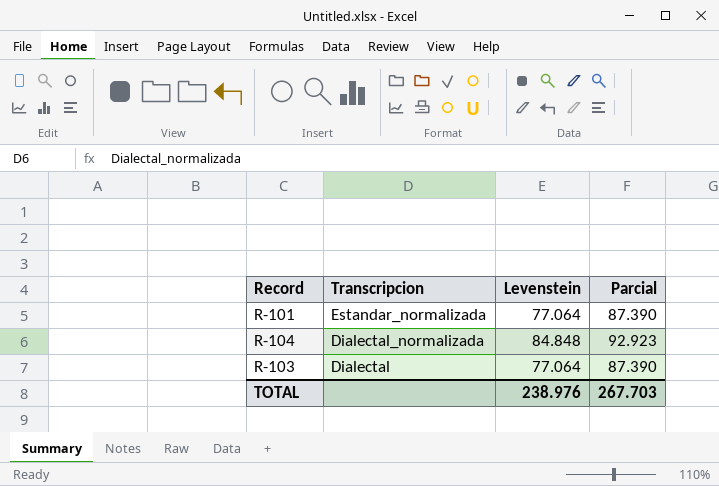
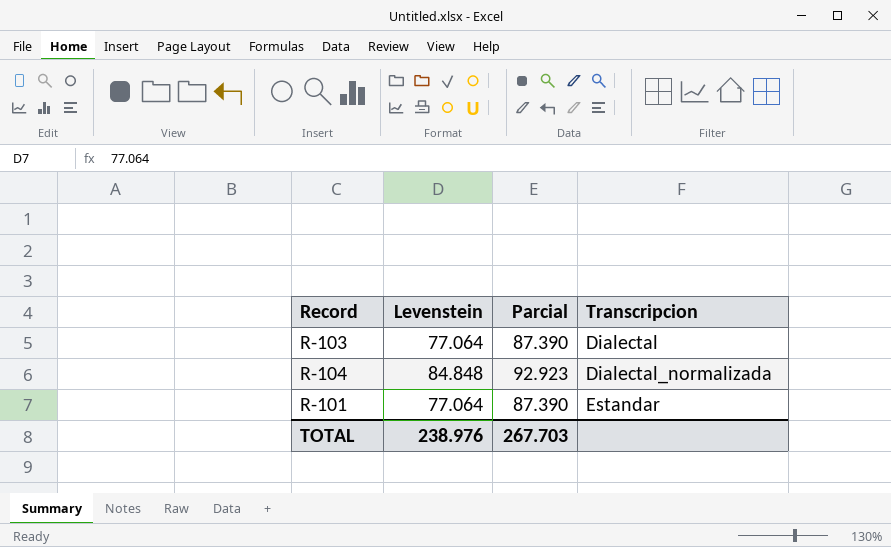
row order: Transcripcion descending -> Transcripcion ascending
column Transcripcion | position: 2 -> 4
R-101 | Transcripcion: Estandar_normalizada -> Estandar

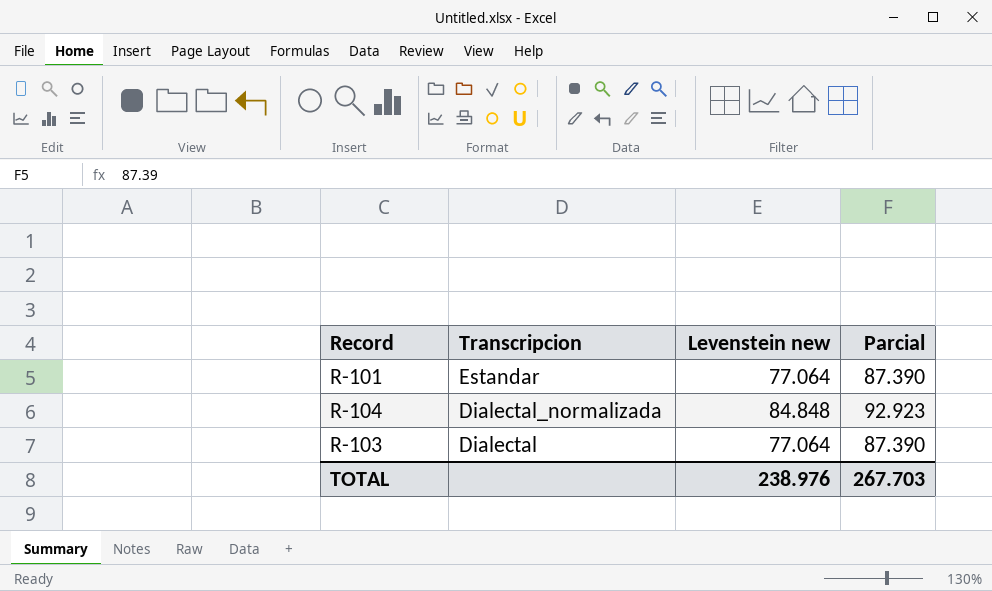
row order: Transcripcion ascending -> Transcripcion descending
column Transcripcion | position: 4 -> 2
column name: Levenstein -> Levenstein new

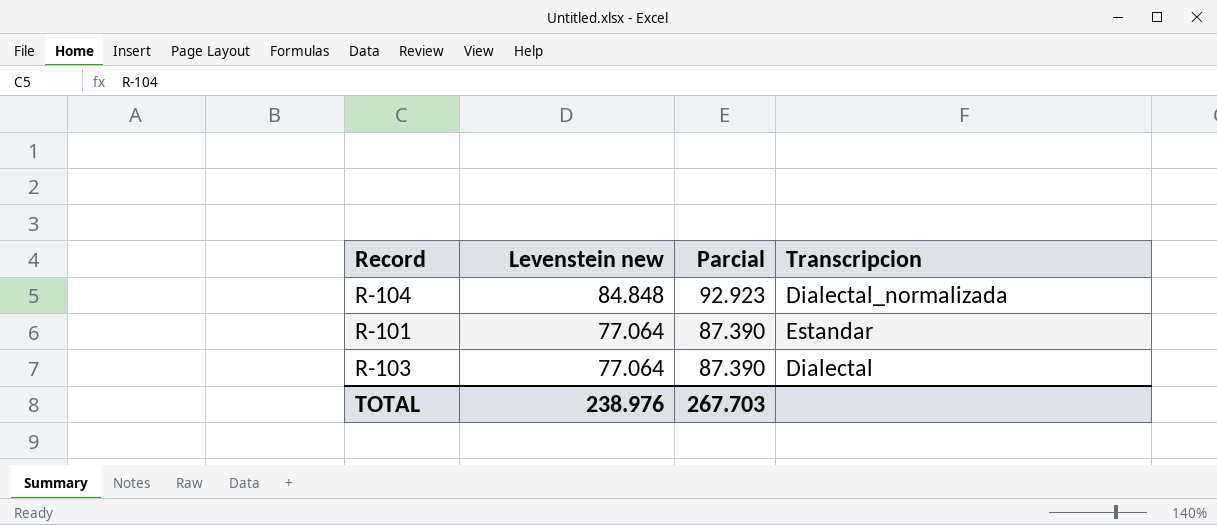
row order: Transcripcion descending -> Levenstein new descending
column Transcripcion | position: 2 -> 4

